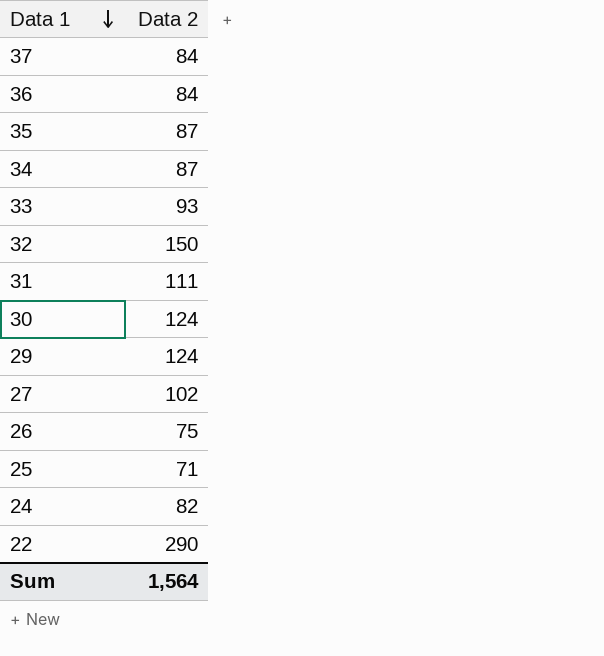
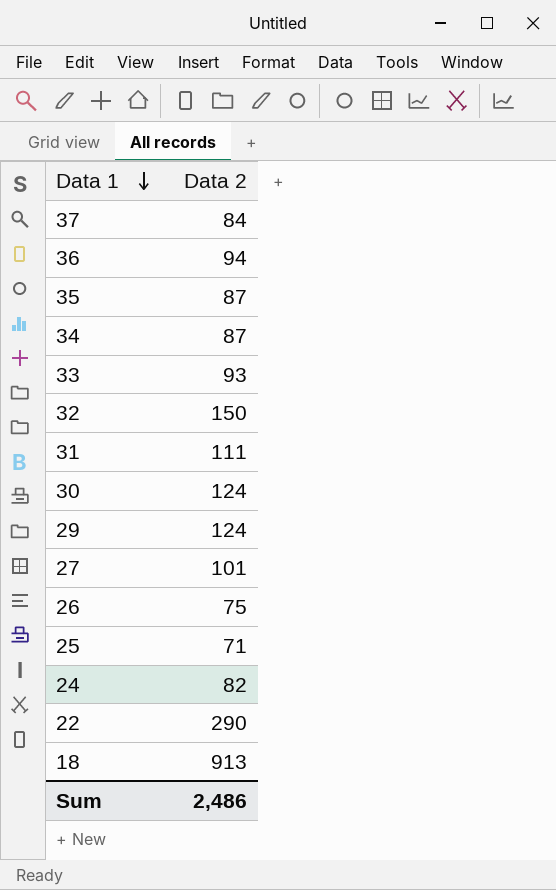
36 | Data 2: 84 -> 94
27 | Data 2: 102 -> 101
row 18: none -> 913
Sum | Data 2: 1,564 -> 2,486

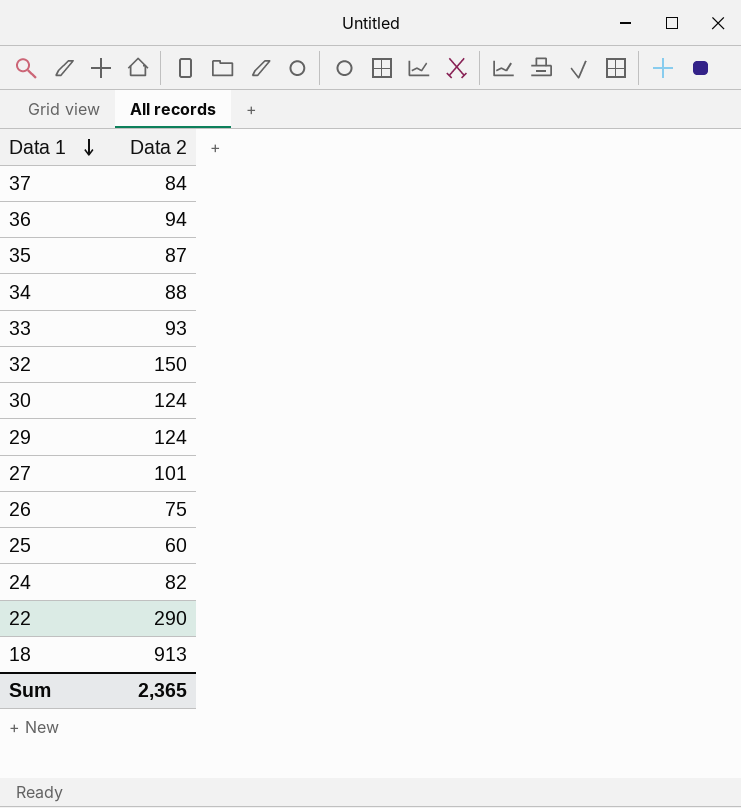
row 31: 111 -> none
34 | Data 2: 87 -> 88
25 | Data 2: 71 -> 60
Sum | Data 2: 2,486 -> 2,365

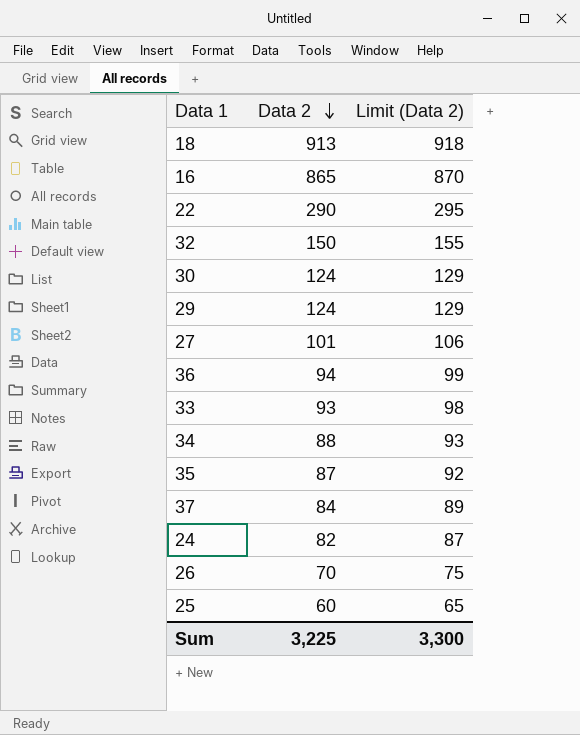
row order: Data 1 descending -> Data 2 descending
column Limit (Data 2) | formula: none -> [Data 2] + 5
row 16: none -> 865 | 870
26 | Data 2: 75 -> 70
Sum | Data 2: 2,365 -> 3,225

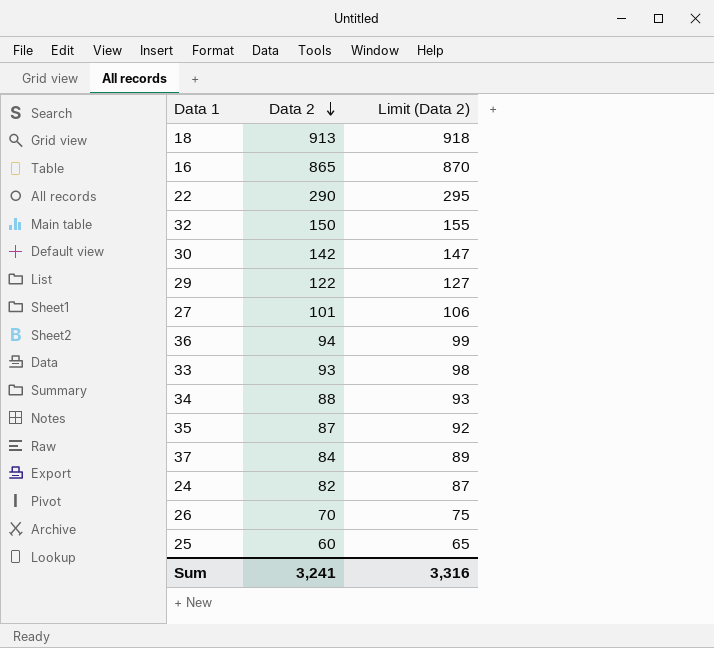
30 | Data 2: 124 -> 142
30 | Limit (Data 2): 129 -> 147
29 | Data 2: 124 -> 122
29 | Limit (Data 2): 129 -> 127
Sum | Data 2: 3,225 -> 3,241
Sum | Limit (Data 2): 3,300 -> 3,316

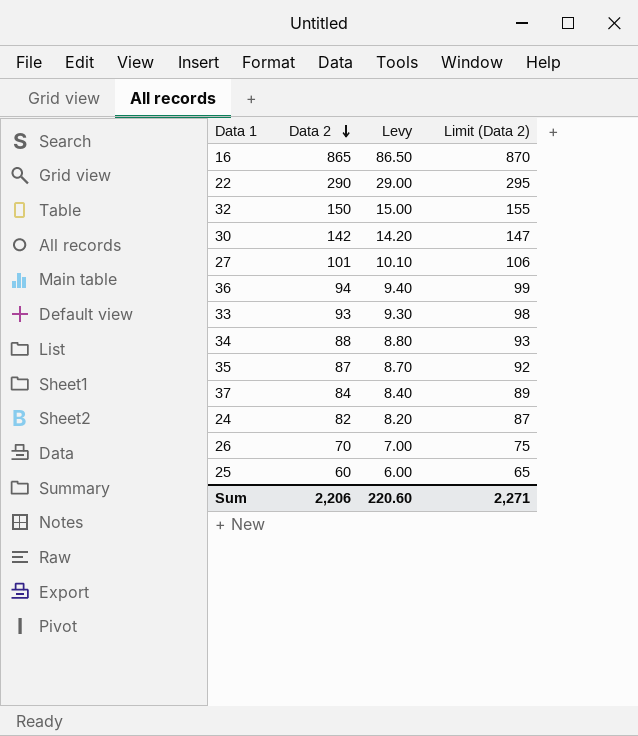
column Levy | formula: none -> [Data 2] * 0.1
row 18: 913 | 918 -> none
row 29: 122 | 127 -> none
Sum | Data 2: 3,241 -> 2,206
Sum | Limit (Data 2): 3,316 -> 2,271

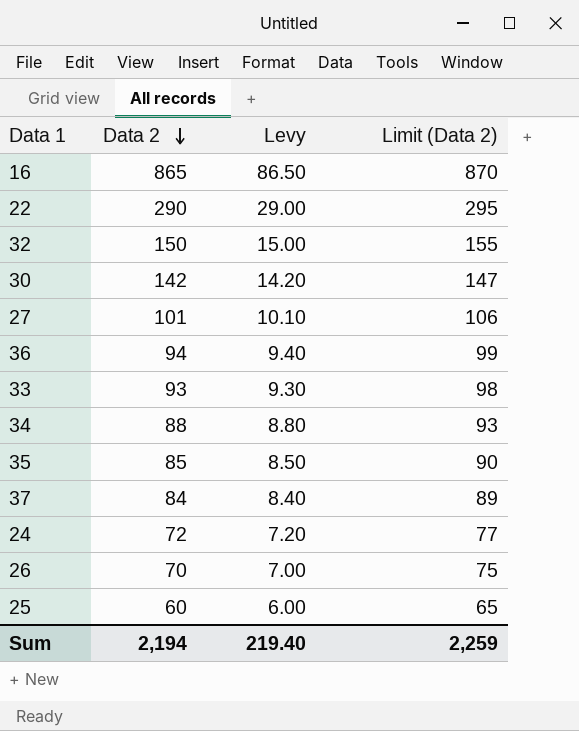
35 | Data 2: 87 -> 85
35 | Levy: 8.70 -> 8.50
35 | Limit (Data 2): 92 -> 90
24 | Data 2: 82 -> 72
24 | Levy: 8.20 -> 7.20
24 | Limit (Data 2): 87 -> 77
Sum | Data 2: 2,206 -> 2,194
Sum | Levy: 220.60 -> 219.40
Sum | Limit (Data 2): 2,271 -> 2,259

